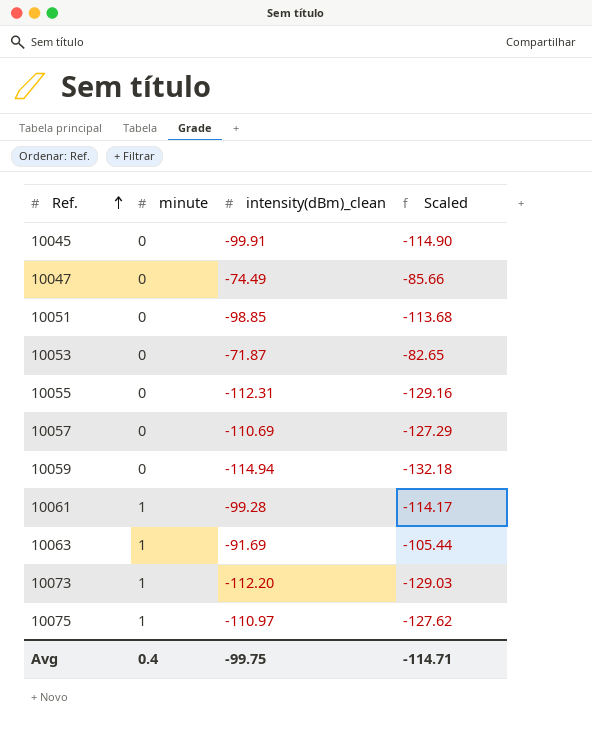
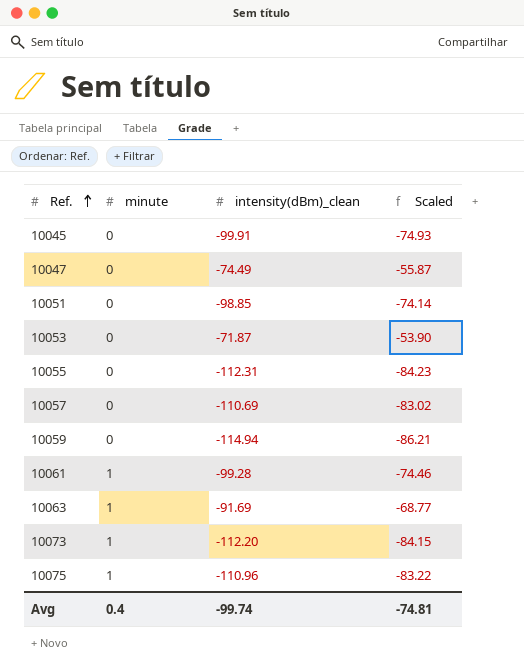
column Scaled | formula: [intensity(dBm)_clean] * 1.15 -> [intensity(dBm)_clean] * 0.75
10075 | intensity(dBm)_clean: -110.97 -> -110.96
Avg | intensity(dBm)_clean: -99.75 -> -99.74
Avg | Scaled: -114.71 -> -74.81

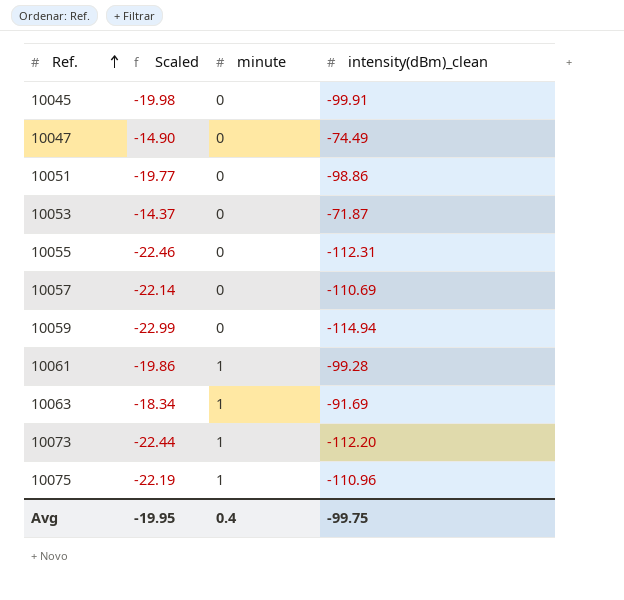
column Scaled | formula: [intensity(dBm)_clean] * 0.75 -> [intensity(dBm)_clean] * 0.2
column Scaled | position: 4 -> 2
10051 | intensity(dBm)_clean: -98.85 -> -98.86
Avg | Scaled: -74.81 -> -19.95
Avg | intensity(dBm)_clean: -99.74 -> -99.75

